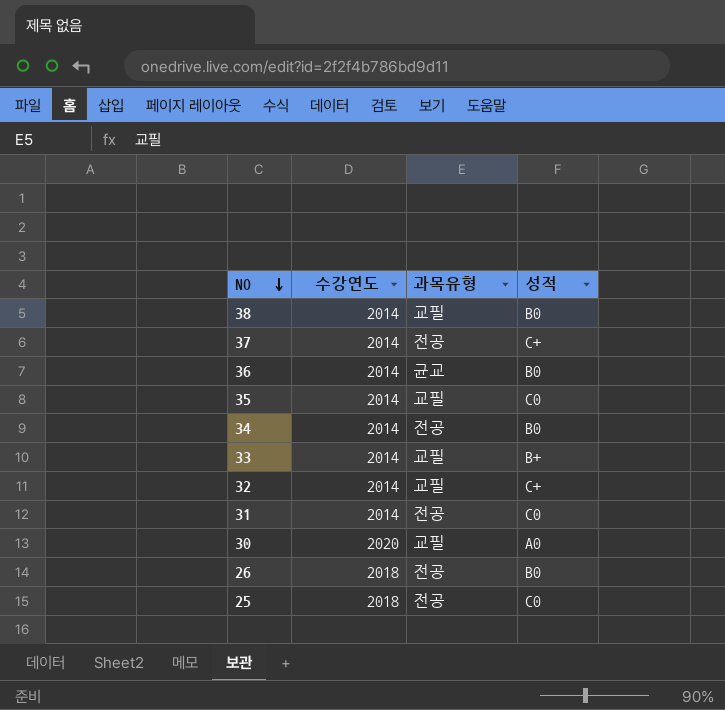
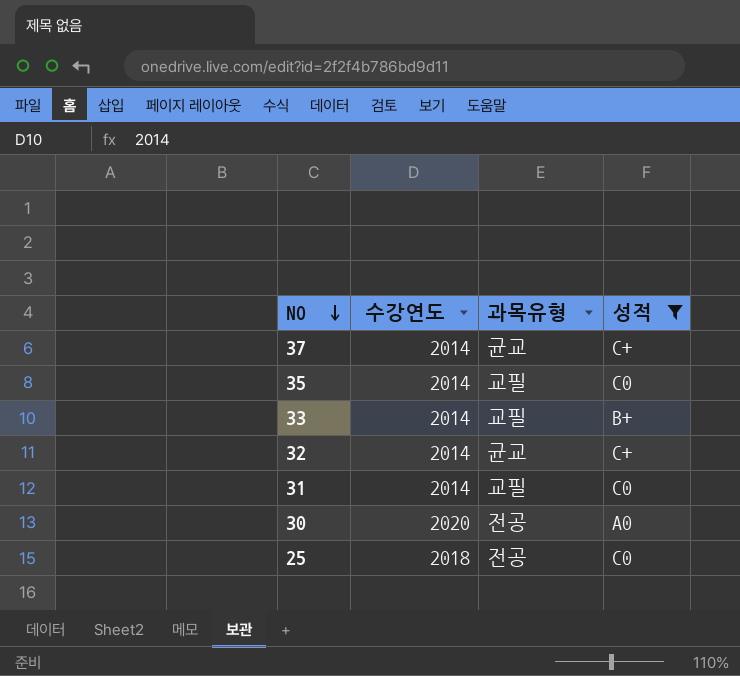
filter: none -> 성적 != B0
37 | 과목유형: 전공 -> 균교
32 | 과목유형: 교필 -> 균교
31 | 과목유형: 전공 -> 교필
30 | 과목유형: 교필 -> 전공

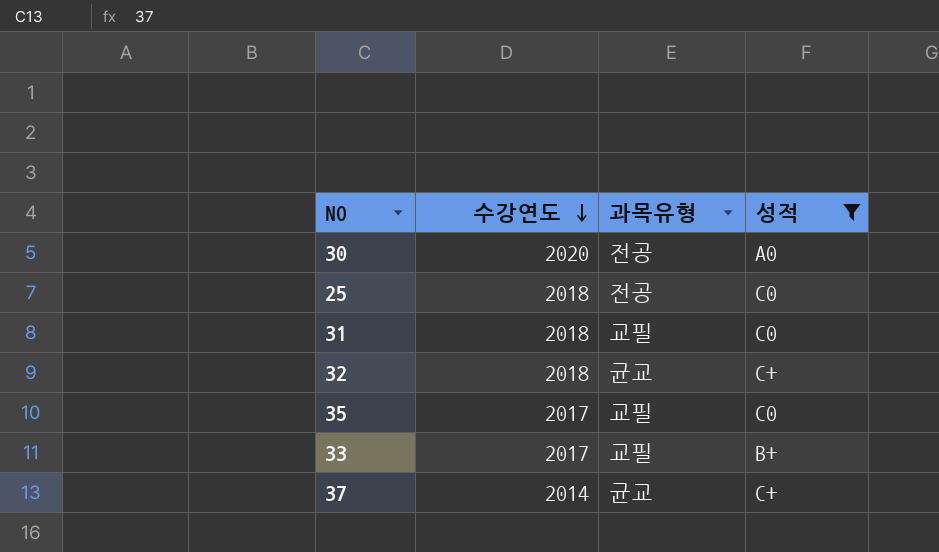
row order: NO descending -> 수강연도 descending
31 | 수강연도: 2014 -> 2018
32 | 수강연도: 2014 -> 2018
35 | 수강연도: 2014 -> 2017
33 | 수강연도: 2014 -> 2017

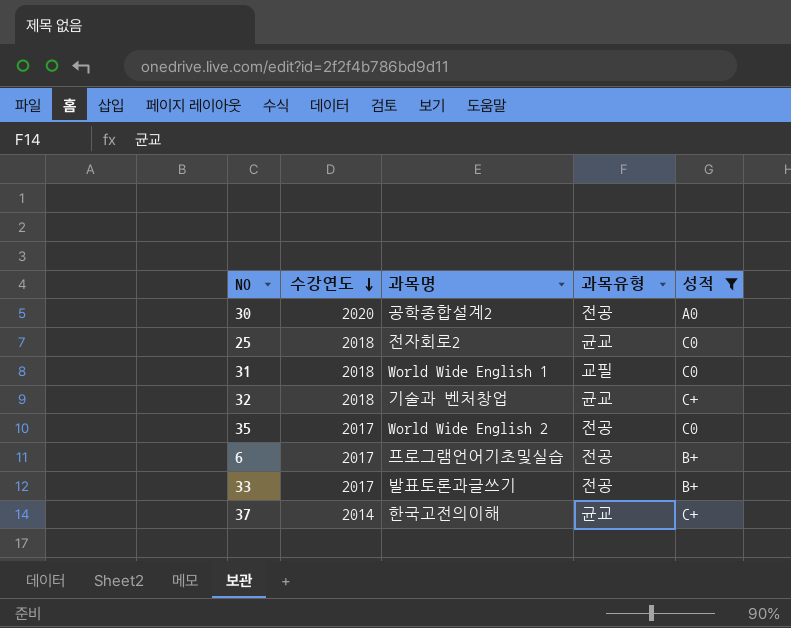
column 과목명 | position: none -> 3
25 | 과목유형: 전공 -> 균교
35 | 과목유형: 교필 -> 전공
row 6: none -> 2017 | 프로그램언어기초및실습 | 전공 | B+
33 | 과목유형: 교필 -> 전공

